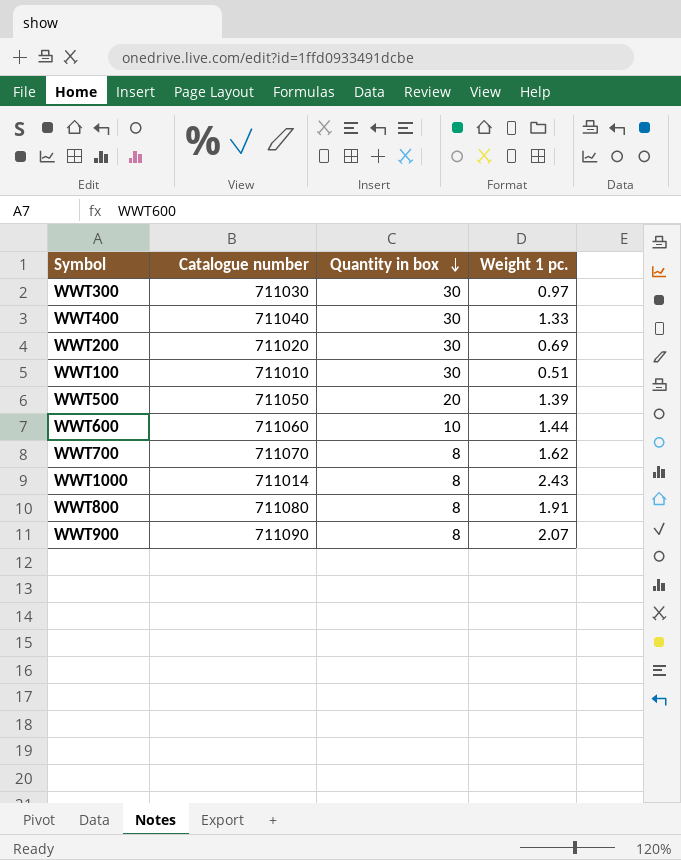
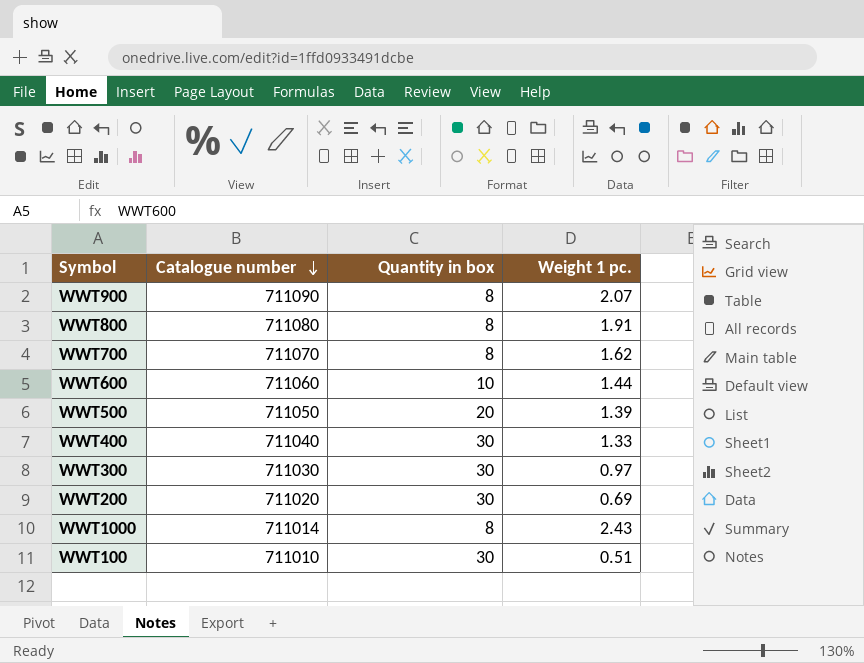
row order: Quantity in box descending -> Catalogue number descending

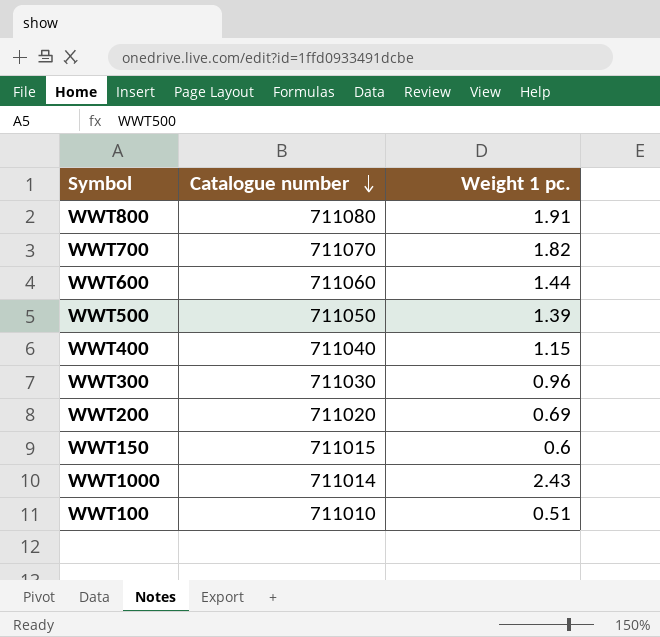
column Quantity in box | position: 3 -> none
row WWT900: 711090 | 8 | 2.07 -> none
WWT700 | Weight 1 pc.: 1.62 -> 1.82
WWT400 | Weight 1 pc.: 1.33 -> 1.15
WWT300 | Weight 1 pc.: 0.97 -> 0.96
row WWT150: none -> 711015 | 0.6

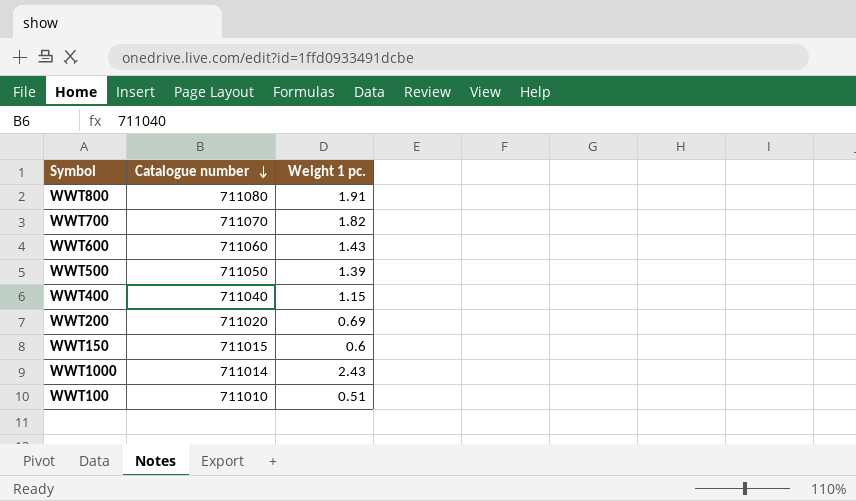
row WWT300: 711030 | 0.96 -> none
WWT600 | Weight 1 pc.: 1.44 -> 1.43

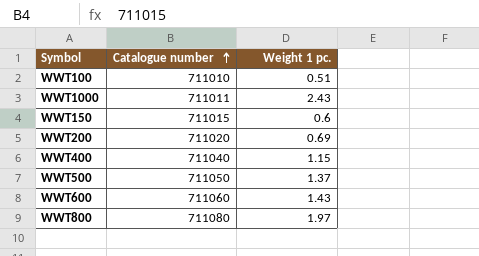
row order: Catalogue number descending -> Catalogue number ascending
row WWT700: 711070 | 1.82 -> none
WWT1000 | Catalogue number: 711014 -> 711011
WWT500 | Weight 1 pc.: 1.39 -> 1.37
WWT800 | Weight 1 pc.: 1.91 -> 1.97

